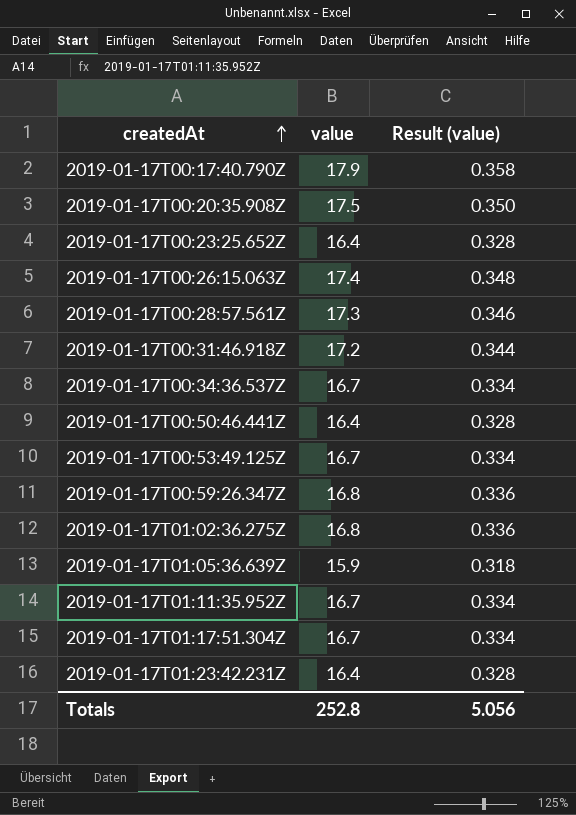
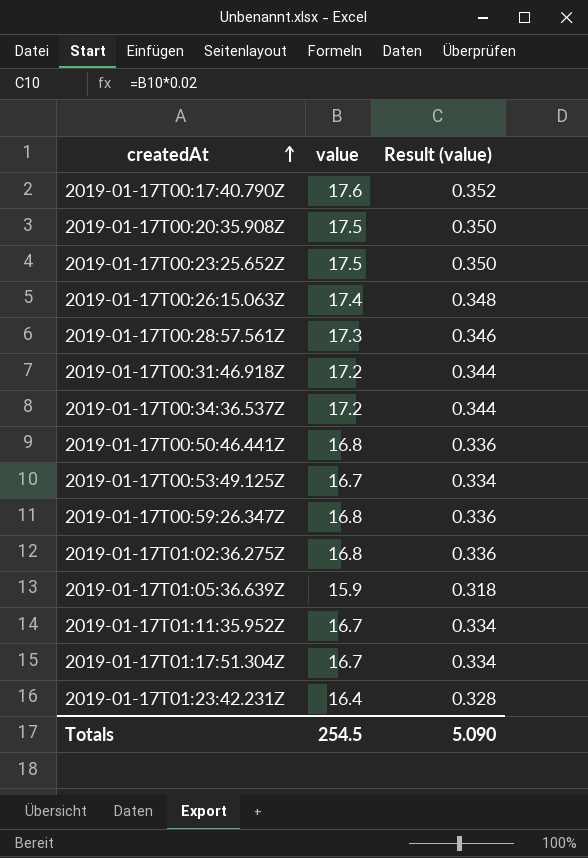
2019-01-17T00:17:40.790Z | value: 17.9 -> 17.6
2019-01-17T00:17:40.790Z | Result (value): 0.358 -> 0.352
2019-01-17T00:23:25.652Z | value: 16.4 -> 17.5
2019-01-17T00:23:25.652Z | Result (value): 0.328 -> 0.350
2019-01-17T00:34:36.537Z | value: 16.7 -> 17.2
2019-01-17T00:34:36.537Z | Result (value): 0.334 -> 0.344
2019-01-17T00:50:46.441Z | value: 16.4 -> 16.8
2019-01-17T00:50:46.441Z | Result (value): 0.328 -> 0.336
Totals | value: 252.8 -> 254.5
Totals | Result (value): 5.056 -> 5.090

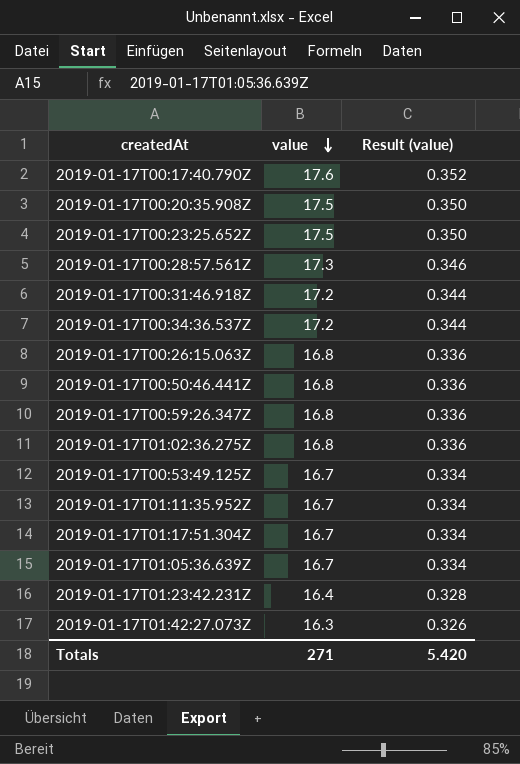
row order: createdAt ascending -> value descending
2019-01-17T00:26:15.063Z | value: 17.4 -> 16.8
2019-01-17T00:26:15.063Z | Result (value): 0.348 -> 0.336
2019-01-17T01:05:36.639Z | value: 15.9 -> 16.7
2019-01-17T01:05:36.639Z | Result (value): 0.318 -> 0.334
row 2019-01-17T01:42:27.073Z: none -> 16.3 | 0.326
Totals | value: 254.5 -> 271
Totals | Result (value): 5.090 -> 5.420

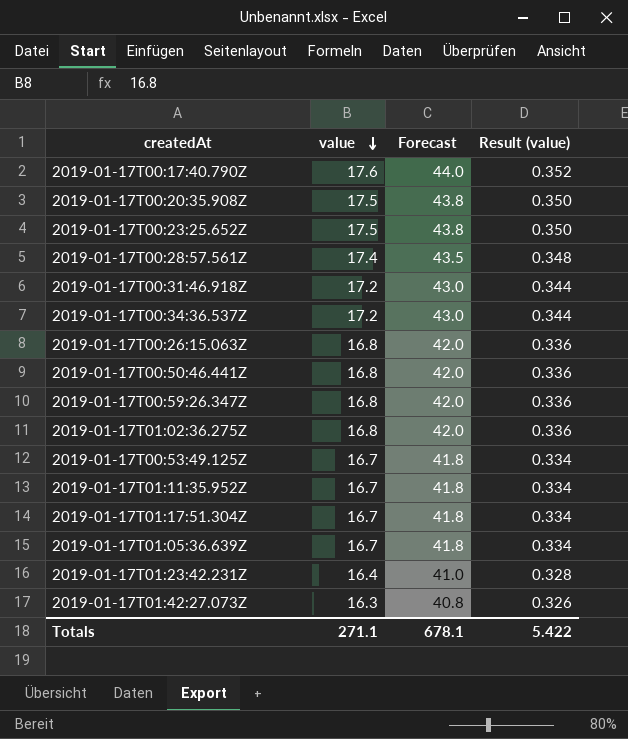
column Forecast | formula: none -> [value] * 2.5
2019-01-17T00:28:57.561Z | value: 17.3 -> 17.4
2019-01-17T00:28:57.561Z | Result (value): 0.346 -> 0.348
Totals | value: 271 -> 271.1
Totals | Result (value): 5.420 -> 5.422

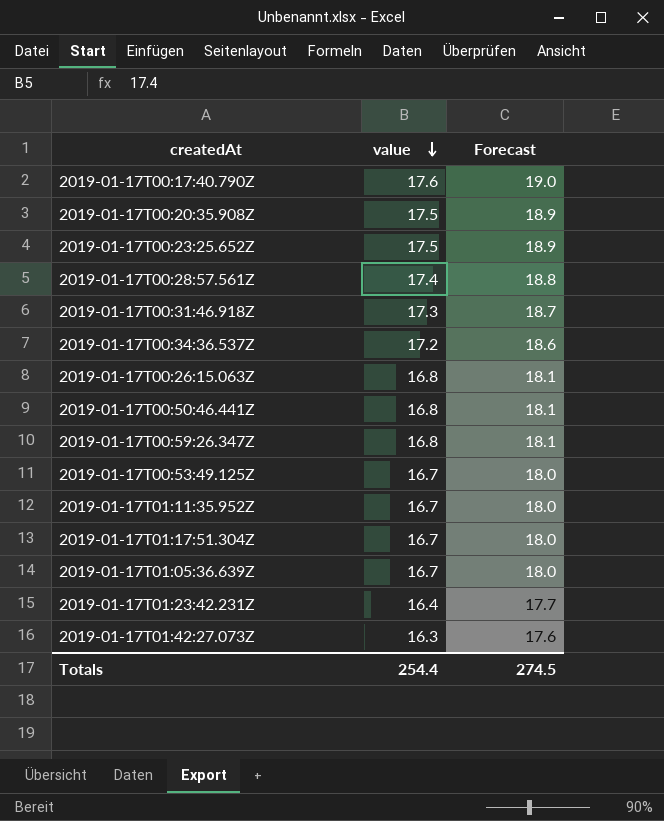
column Result (value) | formula: [value] * 0.02 -> none
column Forecast | formula: [value] * 2.5 -> [value] * 1.08
row 2019-01-17T01:02:36.275Z: 16.8 | 42.0 | 0.336 -> none
2019-01-17T00:31:46.918Z | value: 17.2 -> 17.3
Totals | value: 271.1 -> 254.4
Totals | Forecast: 678.1 -> 274.5

